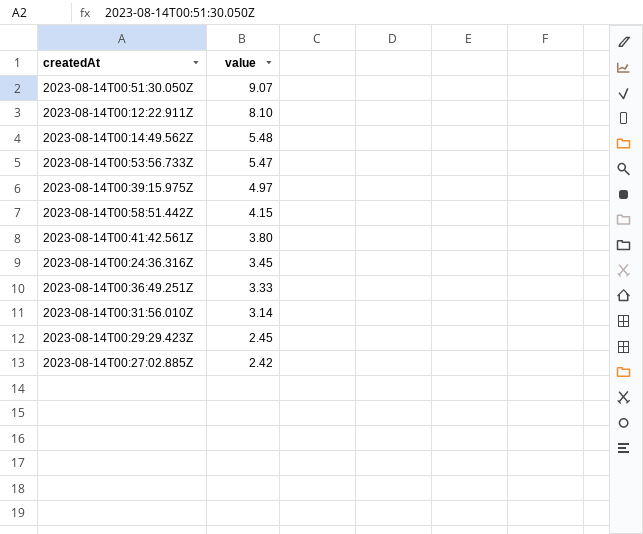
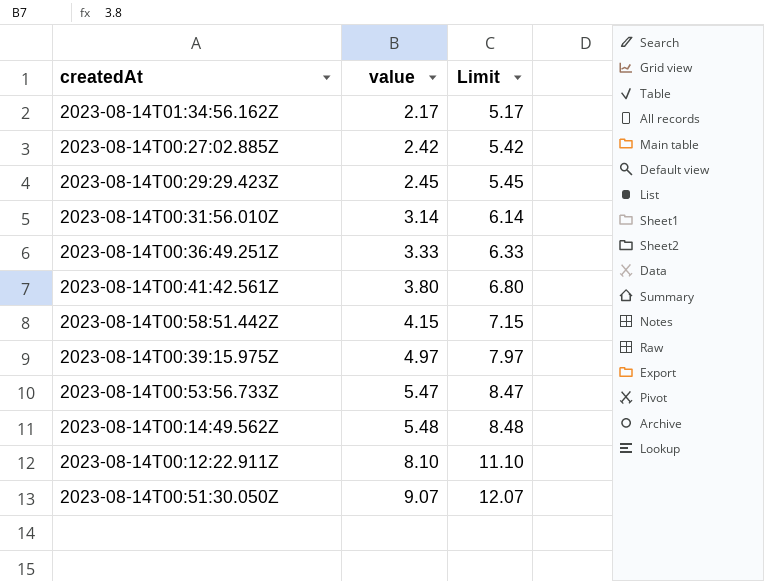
row order: value descending -> value ascending
column Limit | formula: none -> [value] + 3
row 2023-08-14T00:24:36.316Z: 3.45 -> none
row 2023-08-14T01:34:56.162Z: none -> 2.17 | 5.17

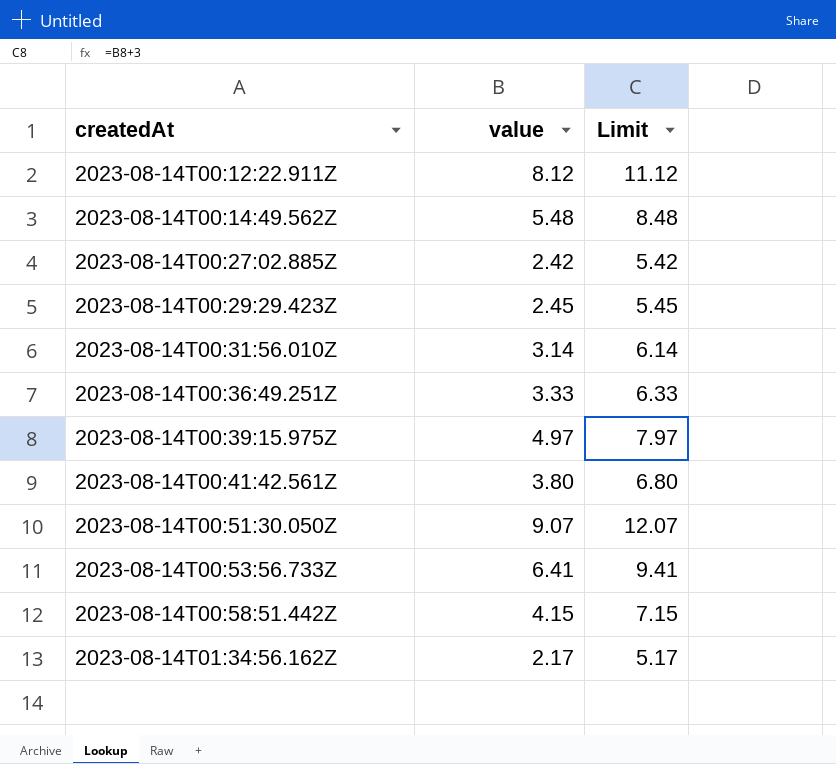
row order: value ascending -> createdAt ascending
2023-08-14T00:12:22.911Z | value: 8.10 -> 8.12
2023-08-14T00:12:22.911Z | Limit: 11.10 -> 11.12
2023-08-14T00:53:56.733Z | value: 5.47 -> 6.41
2023-08-14T00:53:56.733Z | Limit: 8.47 -> 9.41

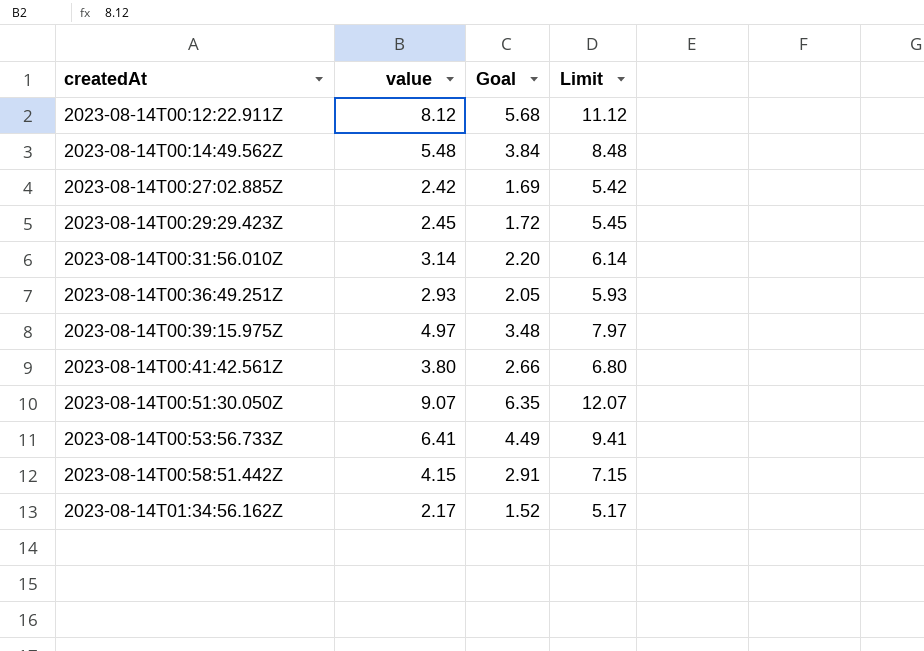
column Goal | formula: none -> [value] * 0.7
2023-08-14T00:36:49.251Z | value: 3.33 -> 2.93
2023-08-14T00:36:49.251Z | Limit: 6.33 -> 5.93

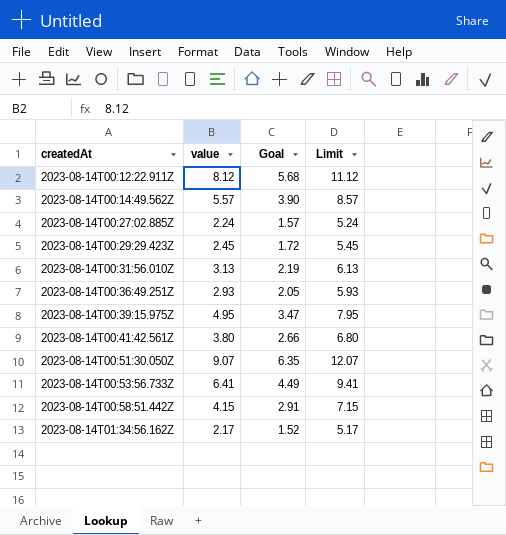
2023-08-14T00:14:49.562Z | value: 5.48 -> 5.57
2023-08-14T00:14:49.562Z | Goal: 3.84 -> 3.90
2023-08-14T00:14:49.562Z | Limit: 8.48 -> 8.57
2023-08-14T00:27:02.885Z | value: 2.42 -> 2.24
2023-08-14T00:27:02.885Z | Goal: 1.69 -> 1.57
2023-08-14T00:27:02.885Z | Limit: 5.42 -> 5.24
2023-08-14T00:31:56.010Z | value: 3.14 -> 3.13
2023-08-14T00:31:56.010Z | Goal: 2.20 -> 2.19
2023-08-14T00:31:56.010Z | Limit: 6.14 -> 6.13
2023-08-14T00:39:15.975Z | value: 4.97 -> 4.95
2023-08-14T00:39:15.975Z | Goal: 3.48 -> 3.47
2023-08-14T00:39:15.975Z | Limit: 7.97 -> 7.95

